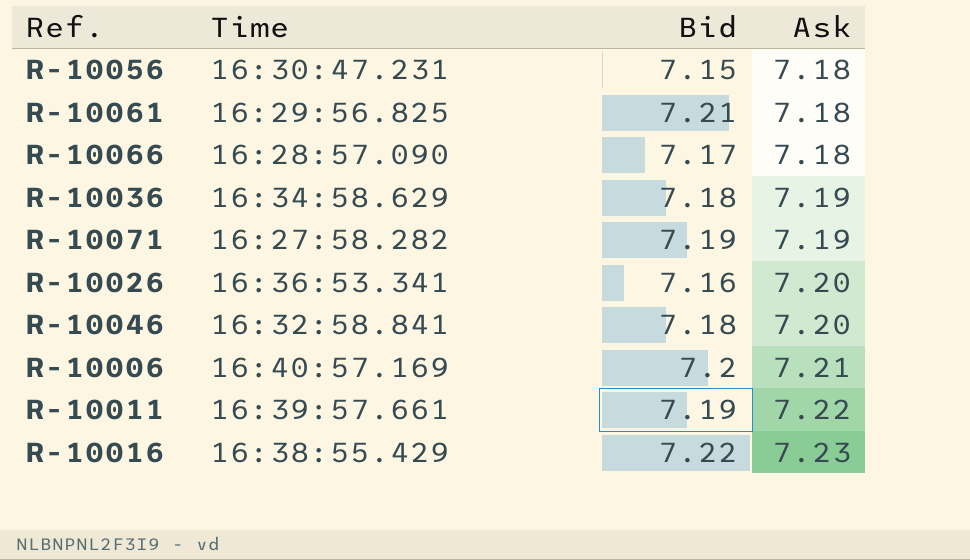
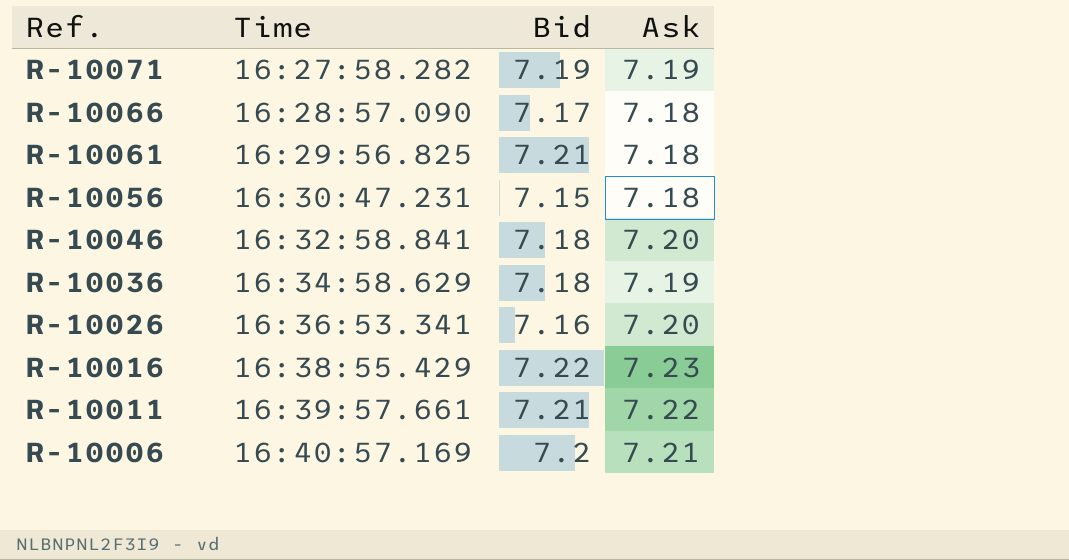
row order: Ask ascending -> Ref. descending
R-10011 | Bid: 7.19 -> 7.21

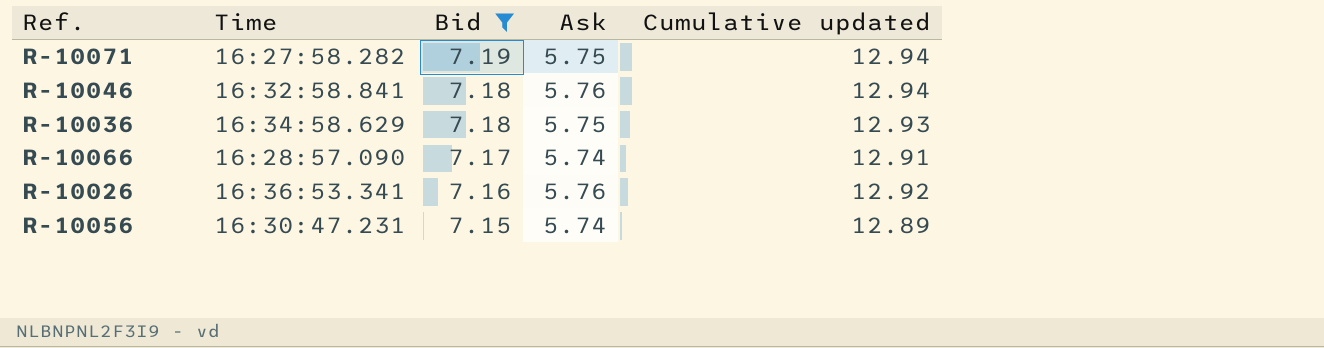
filter: none -> Bid <= 7.19
row order: Ref. descending -> Bid descending
column Cumulative updated | formula: none -> [Bid] + [Ask]
R-10071 | Ask: 7.19 -> 5.75
R-10046 | Ask: 7.20 -> 5.76
R-10036 | Ask: 7.19 -> 5.75
R-10066 | Ask: 7.18 -> 5.74
R-10026 | Ask: 7.20 -> 5.76
R-10056 | Ask: 7.18 -> 5.74

